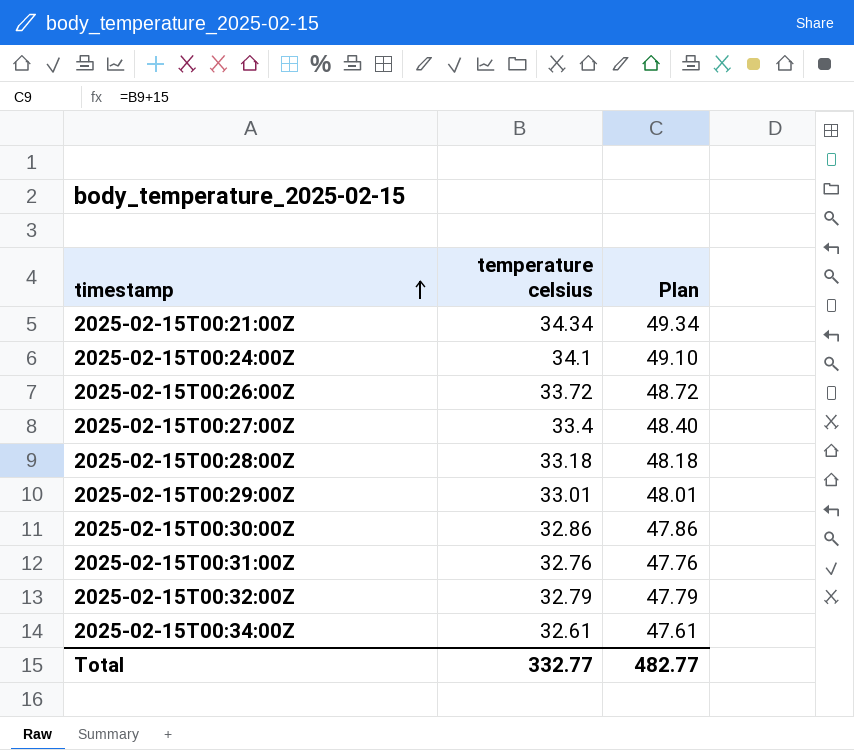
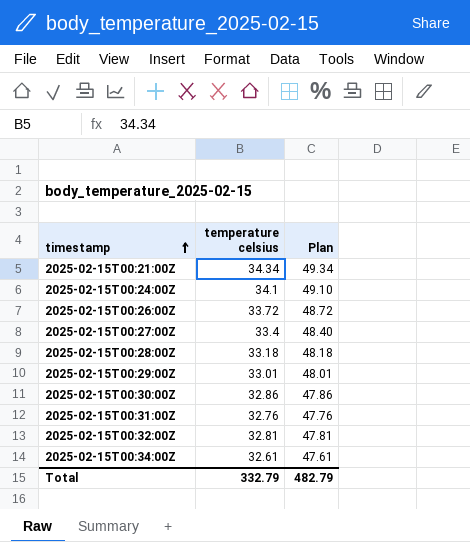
2025-02-15T00:32:00Z | temperature celsius: 32.79 -> 32.81
2025-02-15T00:32:00Z | Plan: 47.79 -> 47.81
Total | temperature celsius: 332.77 -> 332.79
Total | Plan: 482.77 -> 482.79

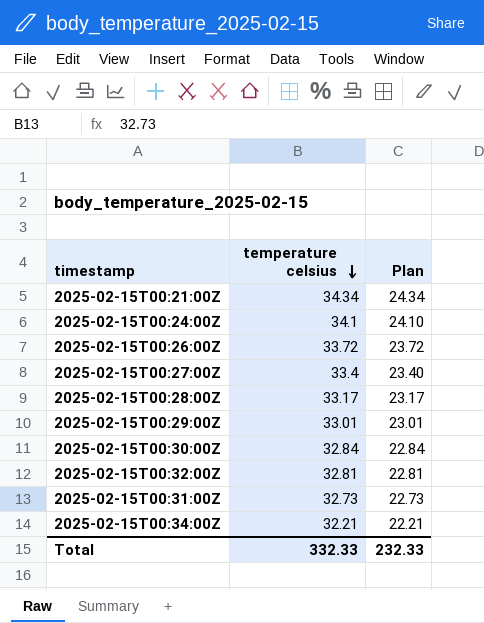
row order: timestamp ascending -> temperature celsius descending
column Plan | formula: [temperature celsius] + 15 -> [temperature celsius] - 10
2025-02-15T00:28:00Z | temperature celsius: 33.18 -> 33.17
2025-02-15T00:30:00Z | temperature celsius: 32.86 -> 32.84
2025-02-15T00:31:00Z | temperature celsius: 32.76 -> 32.73
2025-02-15T00:34:00Z | temperature celsius: 32.61 -> 32.21
Total | temperature celsius: 332.79 -> 332.33
Total | Plan: 482.79 -> 232.33

